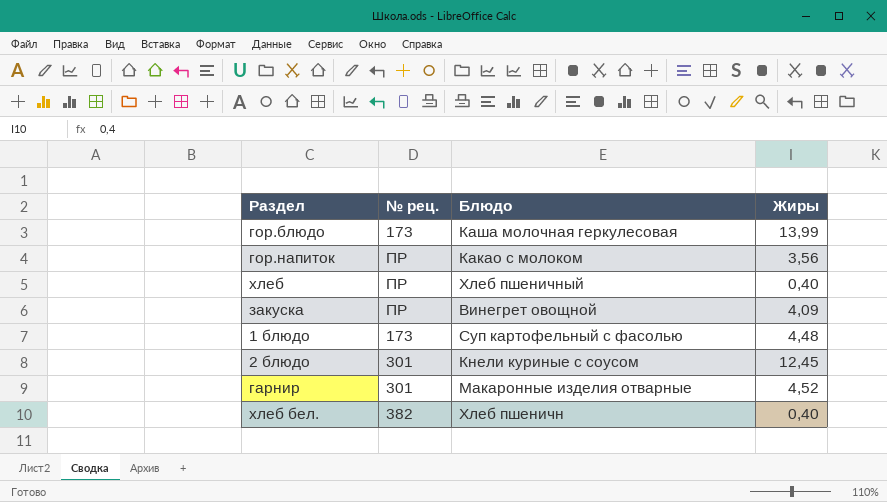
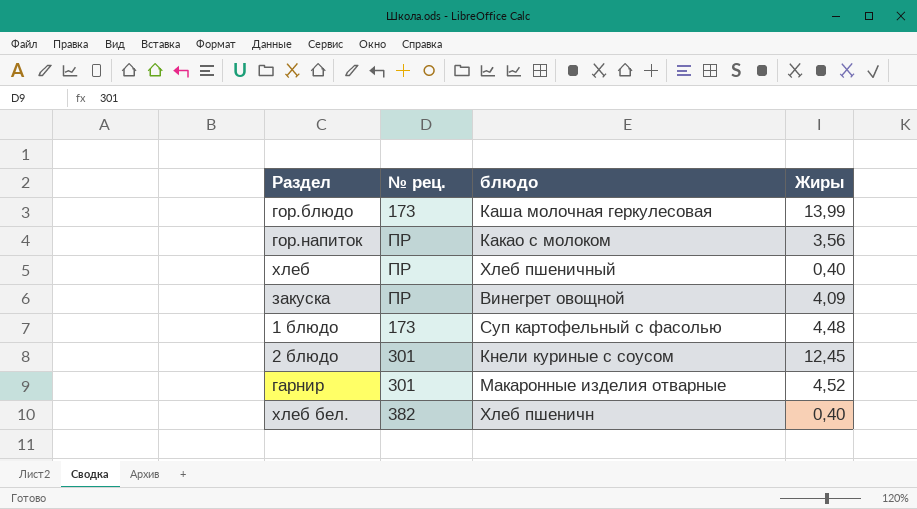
column name: Блюдо -> блюдо

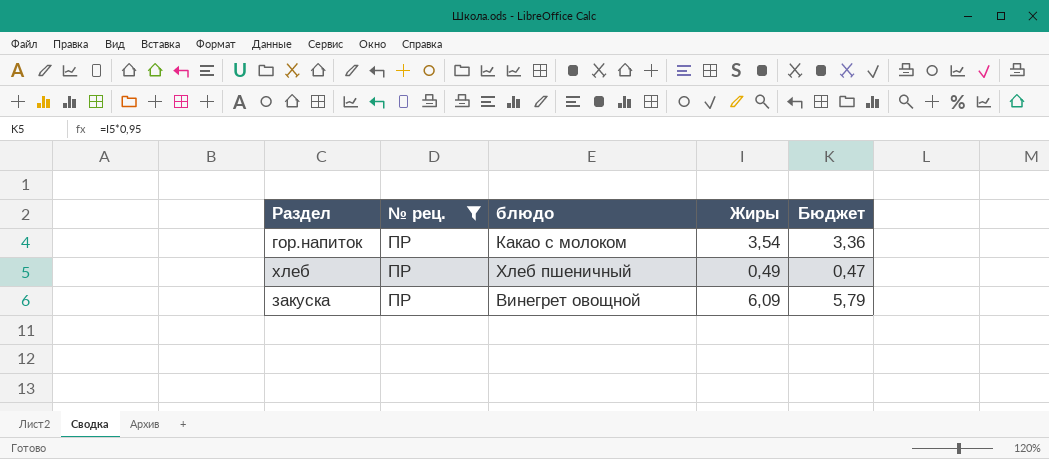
filter: none -> № рец. = ПР
column Бюджет | formula: none -> [Жиры] * 0,95
гор.напиток | Жиры: 3,56 -> 3,54
хлеб | Жиры: 0,40 -> 0,49
закуска | Жиры: 4,09 -> 6,09

